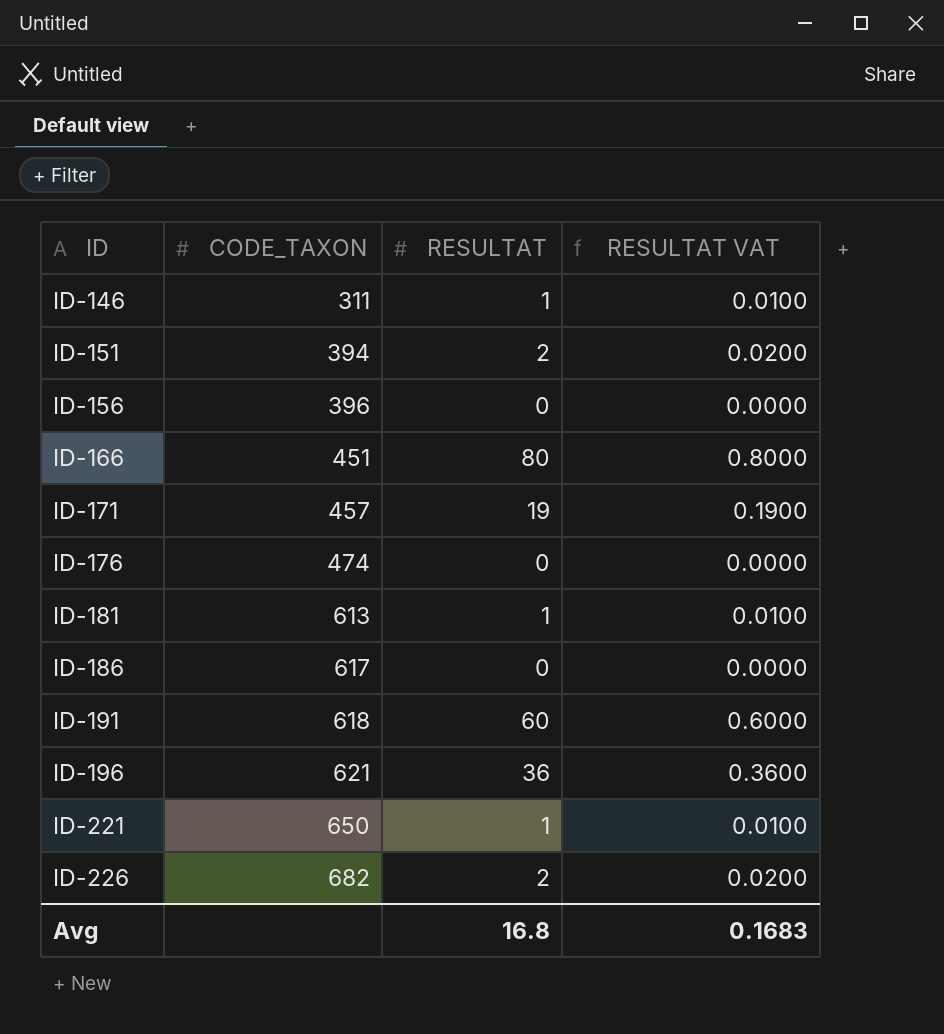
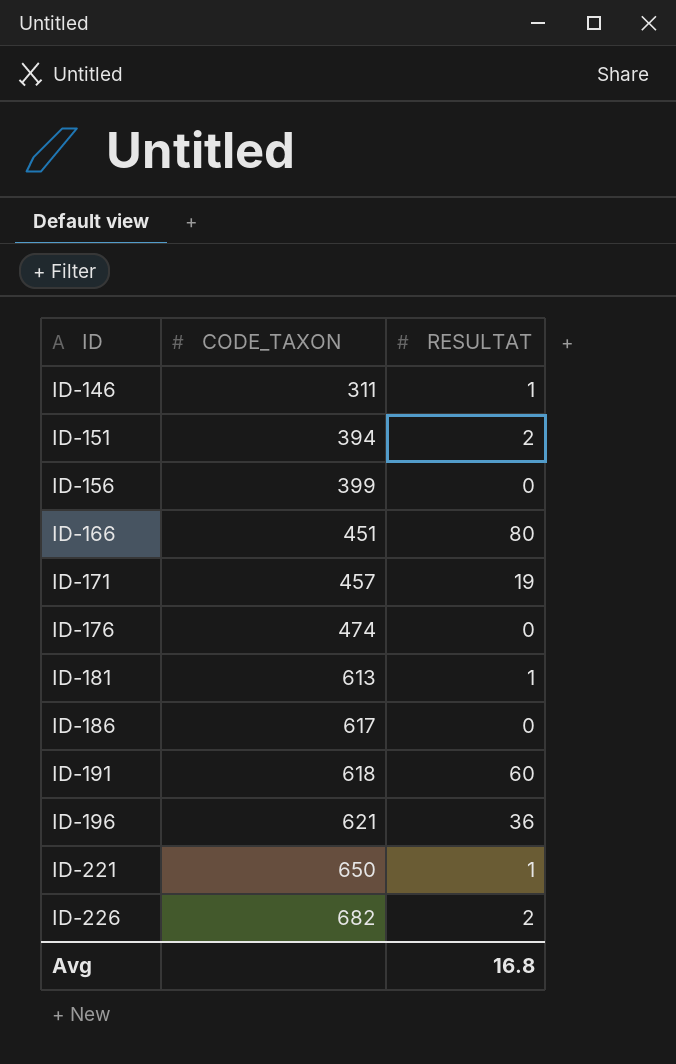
column RESULTAT VAT | formula: [RESULTAT] * 0.01 -> none
ID-156 | CODE_TAXON: 396 -> 399

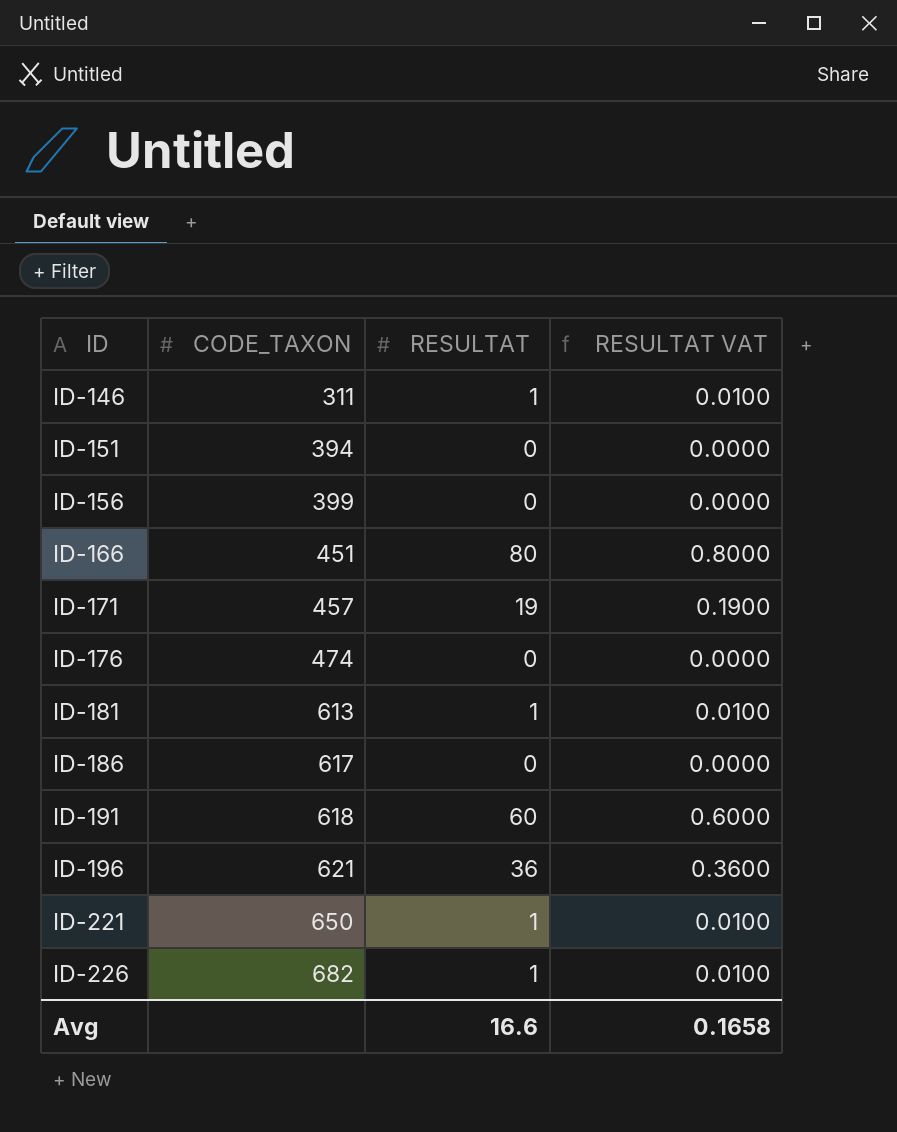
column RESULTAT VAT | formula: none -> [RESULTAT] * 0.01
ID-151 | RESULTAT: 2 -> 0
ID-226 | RESULTAT: 2 -> 1
Avg | RESULTAT: 16.8 -> 16.6

